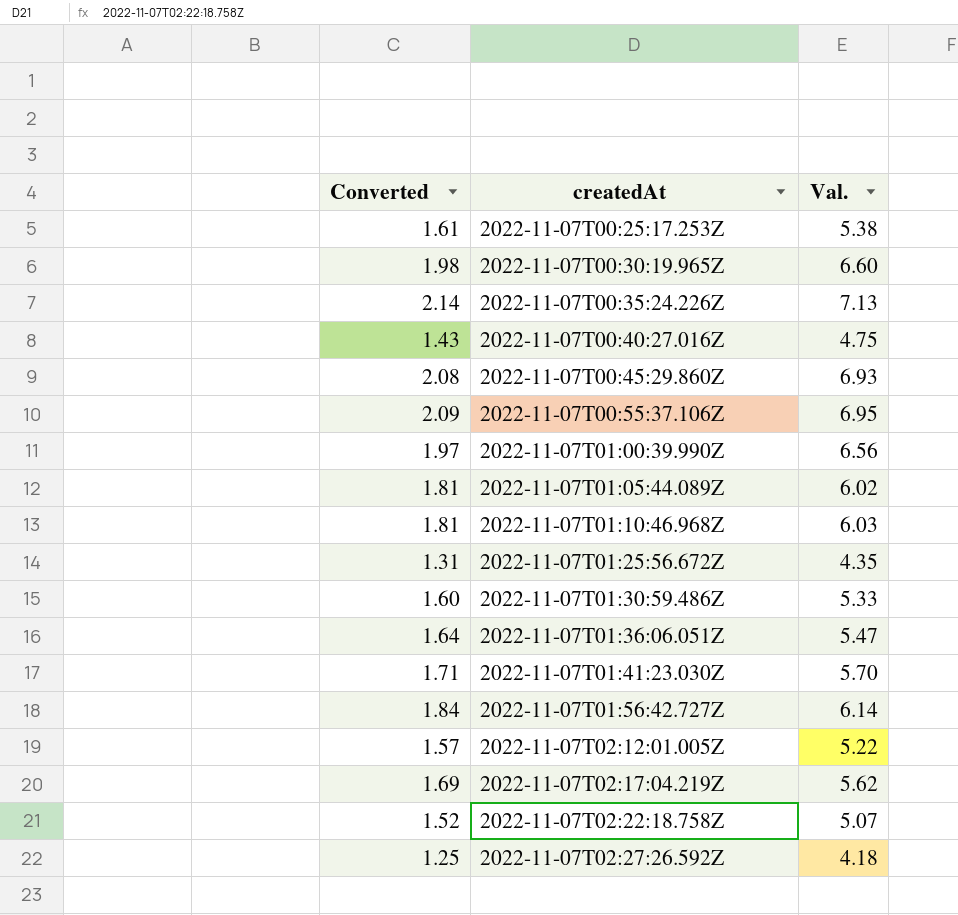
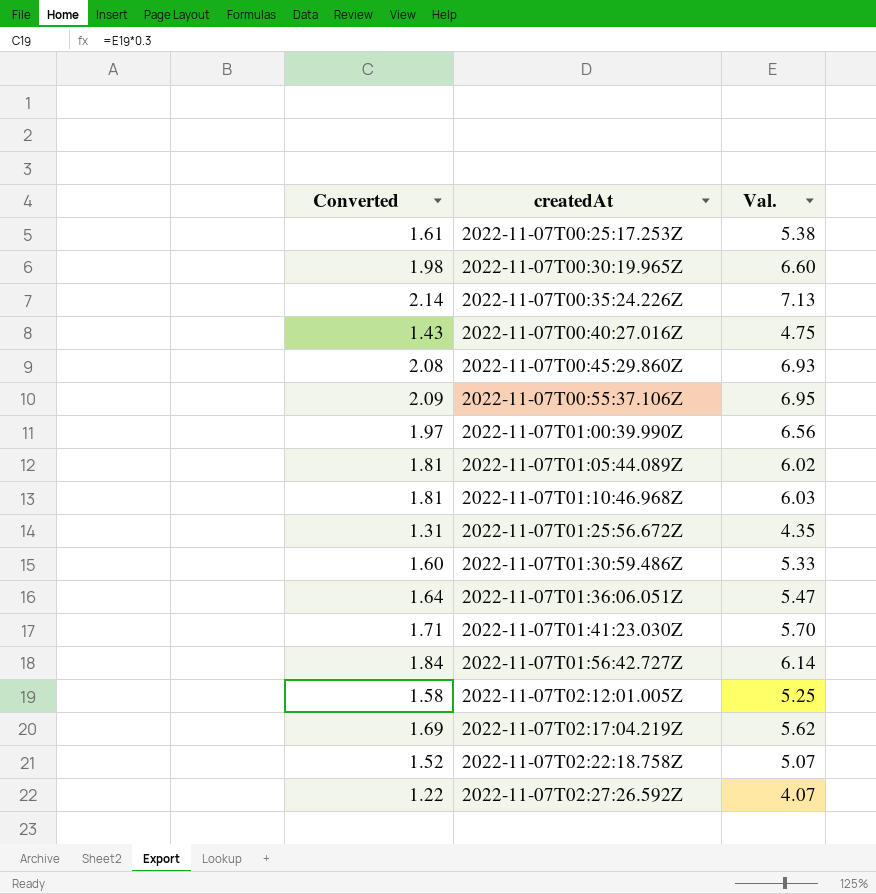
2022-11-07T02:12:01.005Z | Converted: 1.57 -> 1.58
2022-11-07T02:12:01.005Z | Val.: 5.22 -> 5.25
2022-11-07T02:27:26.592Z | Converted: 1.25 -> 1.22
2022-11-07T02:27:26.592Z | Val.: 4.18 -> 4.07

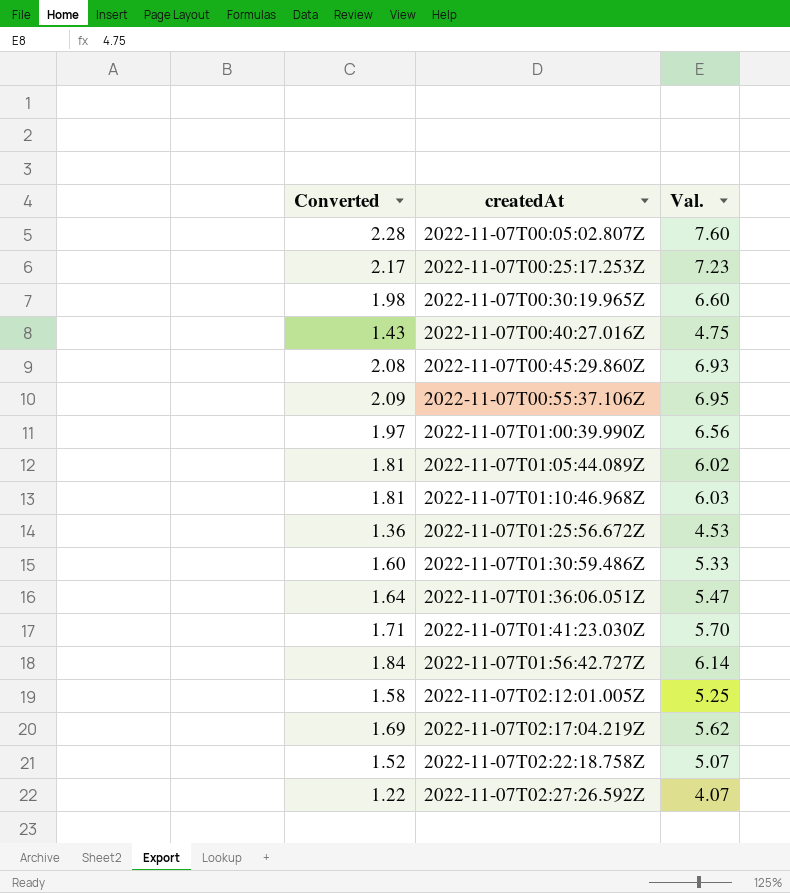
row 2022-11-07T00:35:24.226Z: 2.14 | 7.13 -> none
row 2022-11-07T00:05:02.807Z: none -> 2.28 | 7.60
2022-11-07T00:25:17.253Z | Converted: 1.61 -> 2.17
2022-11-07T00:25:17.253Z | Val.: 5.38 -> 7.23
2022-11-07T01:25:56.672Z | Converted: 1.31 -> 1.36
2022-11-07T01:25:56.672Z | Val.: 4.35 -> 4.53

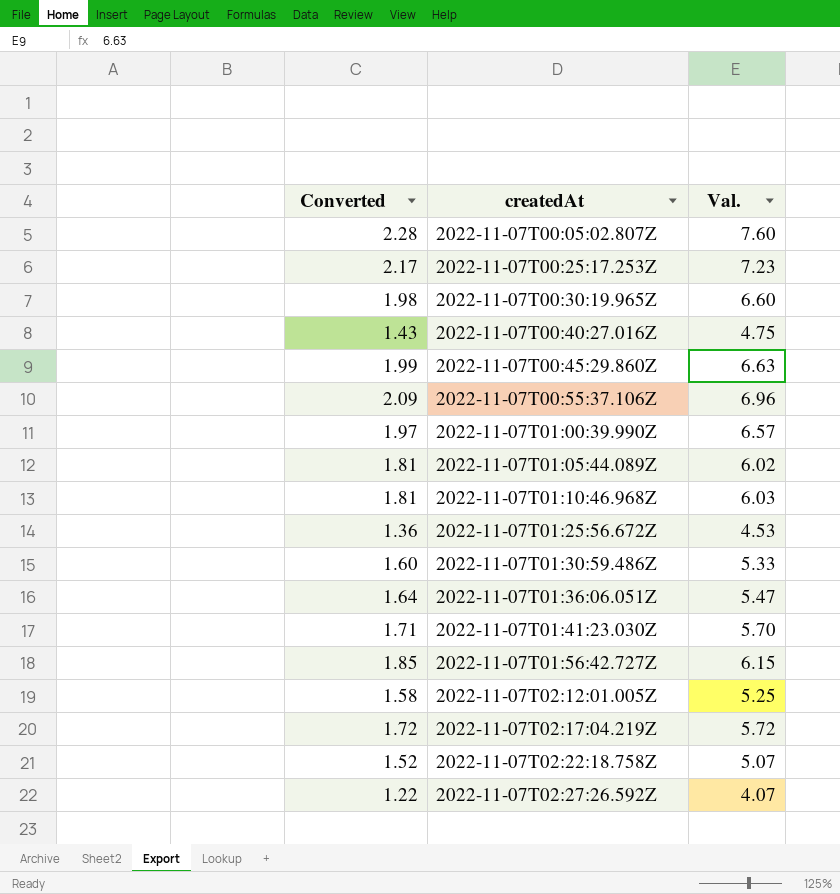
2022-11-07T00:45:29.860Z | Converted: 2.08 -> 1.99
2022-11-07T00:45:29.860Z | Val.: 6.93 -> 6.63
2022-11-07T00:55:37.106Z | Val.: 6.95 -> 6.96
2022-11-07T01:00:39.990Z | Val.: 6.56 -> 6.57
2022-11-07T01:56:42.727Z | Converted: 1.84 -> 1.85
2022-11-07T01:56:42.727Z | Val.: 6.14 -> 6.15
2022-11-07T02:17:04.219Z | Converted: 1.69 -> 1.72
2022-11-07T02:17:04.219Z | Val.: 5.62 -> 5.72

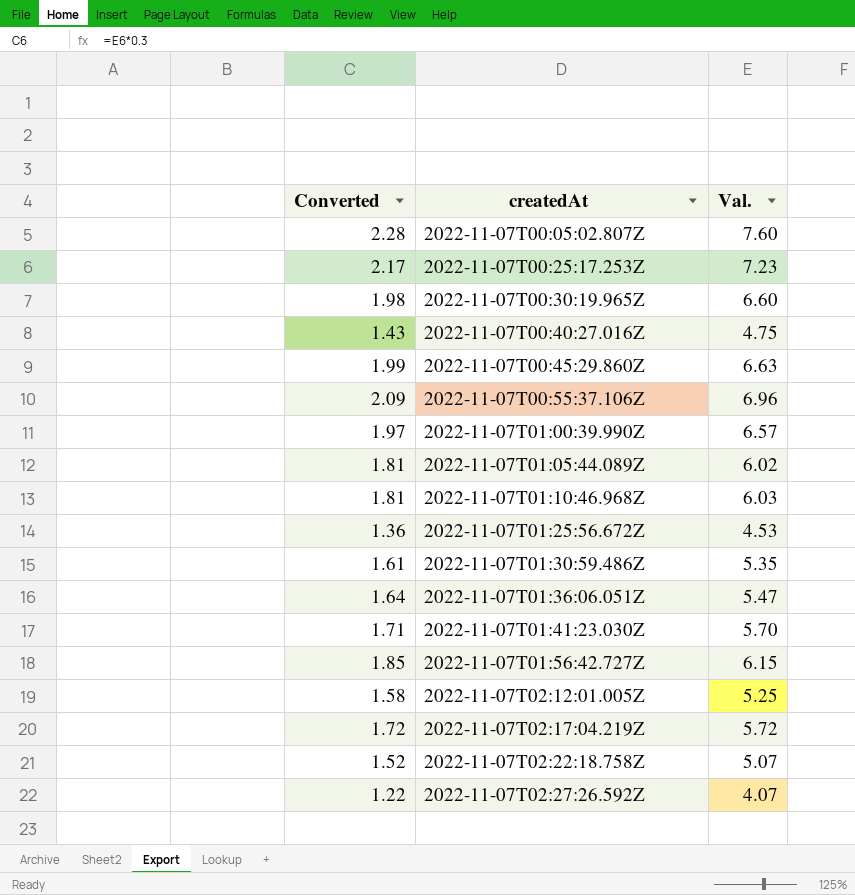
2022-11-07T01:30:59.486Z | Converted: 1.60 -> 1.61
2022-11-07T01:30:59.486Z | Val.: 5.33 -> 5.35

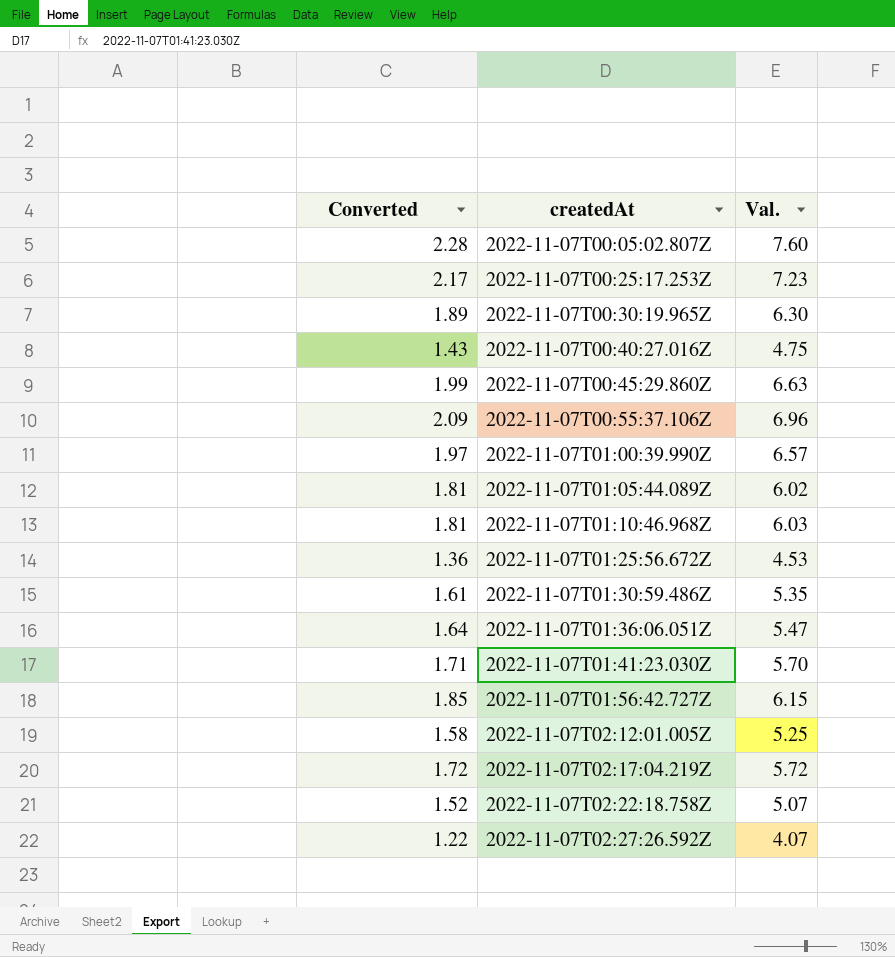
2022-11-07T00:30:19.965Z | Converted: 1.98 -> 1.89
2022-11-07T00:30:19.965Z | Val.: 6.60 -> 6.30

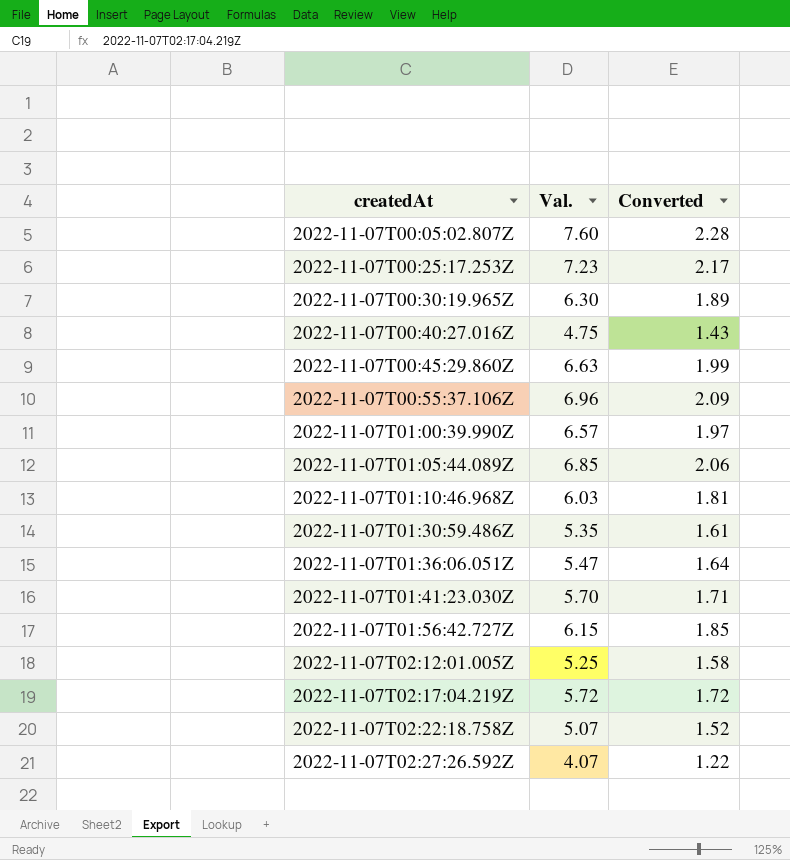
column Converted | position: 1 -> 3
row 2022-11-07T01:25:56.672Z: 1.36 | 4.53 -> none
2022-11-07T01:05:44.089Z | Val.: 6.02 -> 6.85
2022-11-07T01:05:44.089Z | Converted: 1.81 -> 2.06

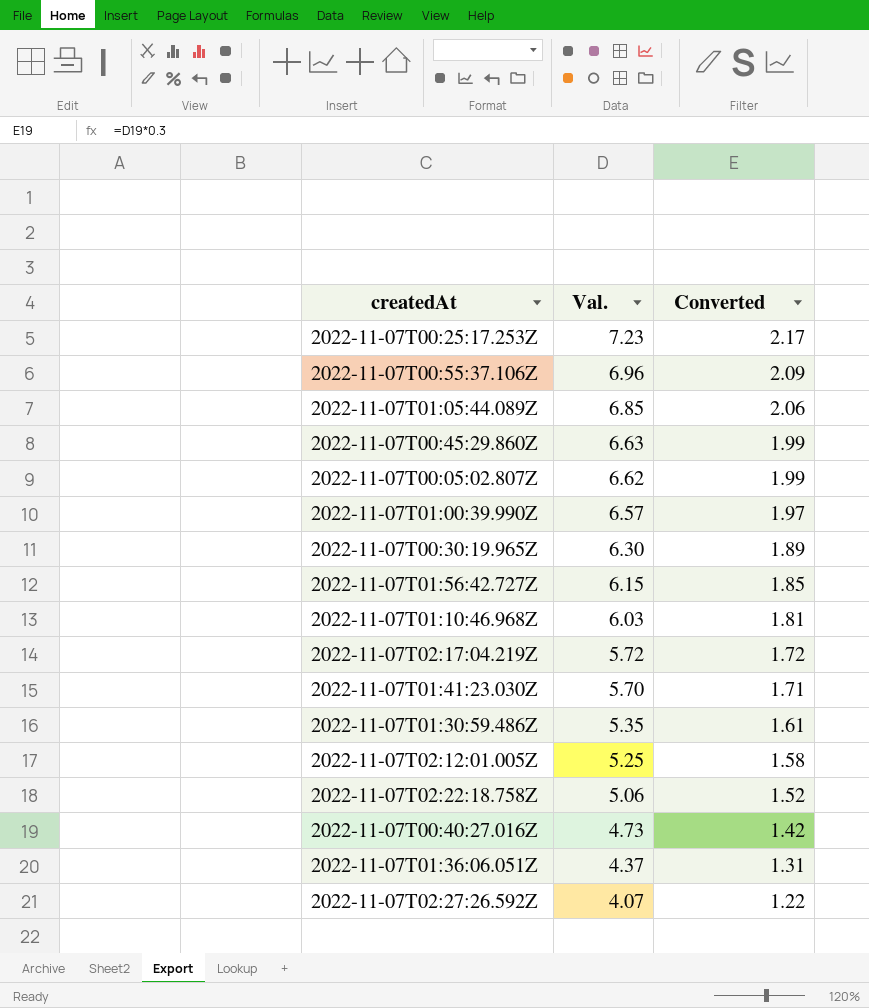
row order: createdAt ascending -> Val. descending
2022-11-07T00:05:02.807Z | Val.: 7.60 -> 6.62
2022-11-07T00:05:02.807Z | Converted: 2.28 -> 1.99
2022-11-07T02:22:18.758Z | Val.: 5.07 -> 5.06
2022-11-07T00:40:27.016Z | Val.: 4.75 -> 4.73
2022-11-07T00:40:27.016Z | Converted: 1.43 -> 1.42
2022-11-07T01:36:06.051Z | Val.: 5.47 -> 4.37
2022-11-07T01:36:06.051Z | Converted: 1.64 -> 1.31

